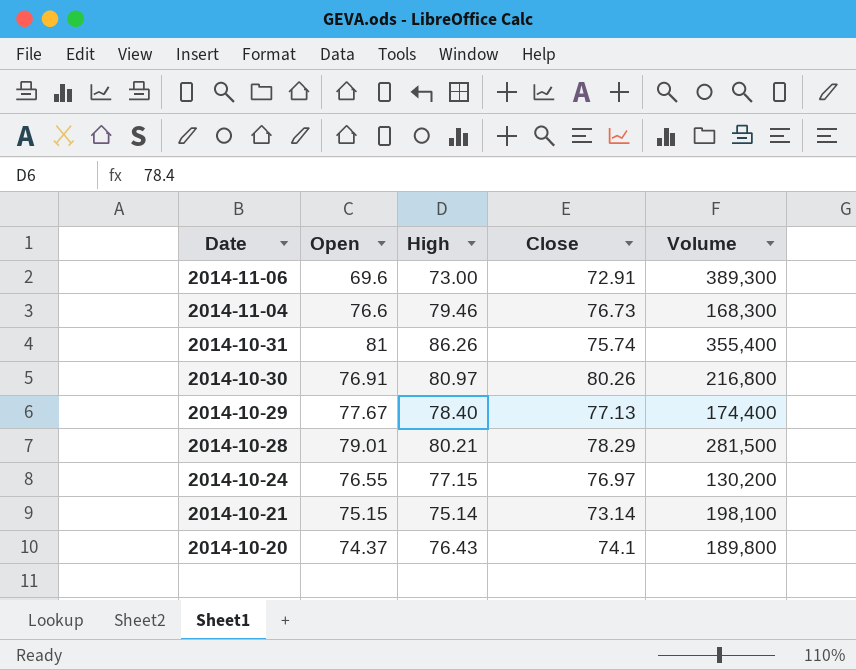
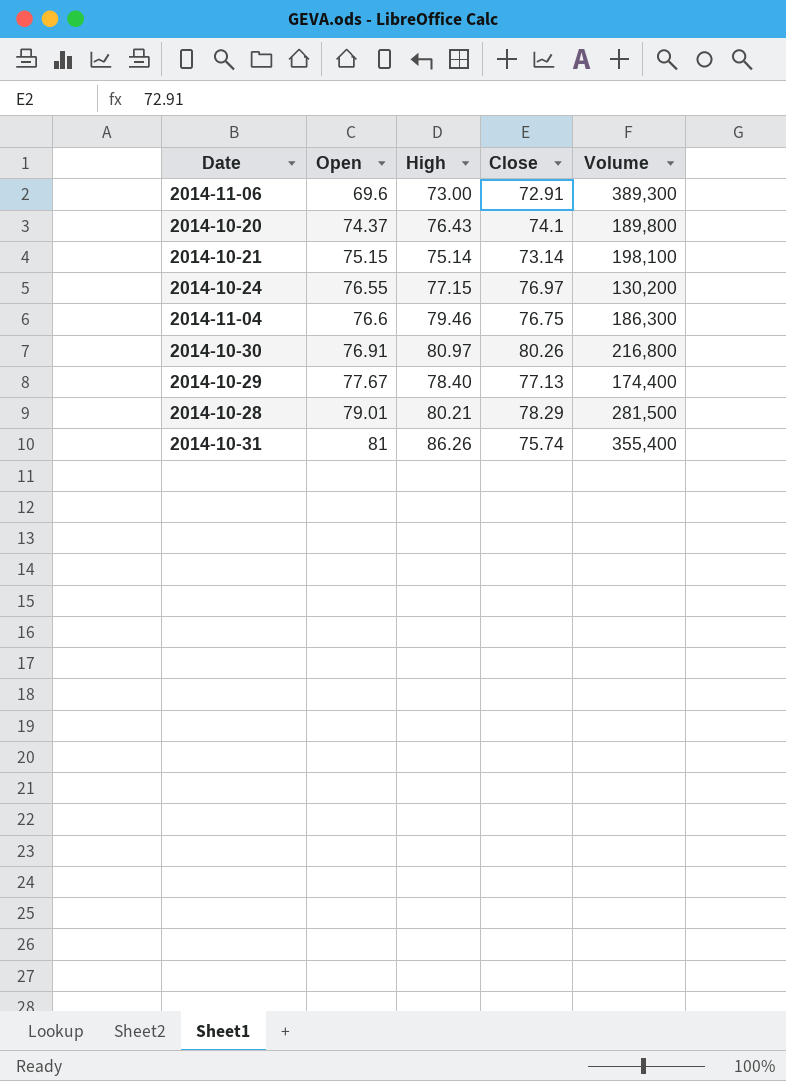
row order: Date descending -> Open ascending
2014-11-04 | Close: 76.73 -> 76.75
2014-11-04 | Volume: 168,300 -> 186,300

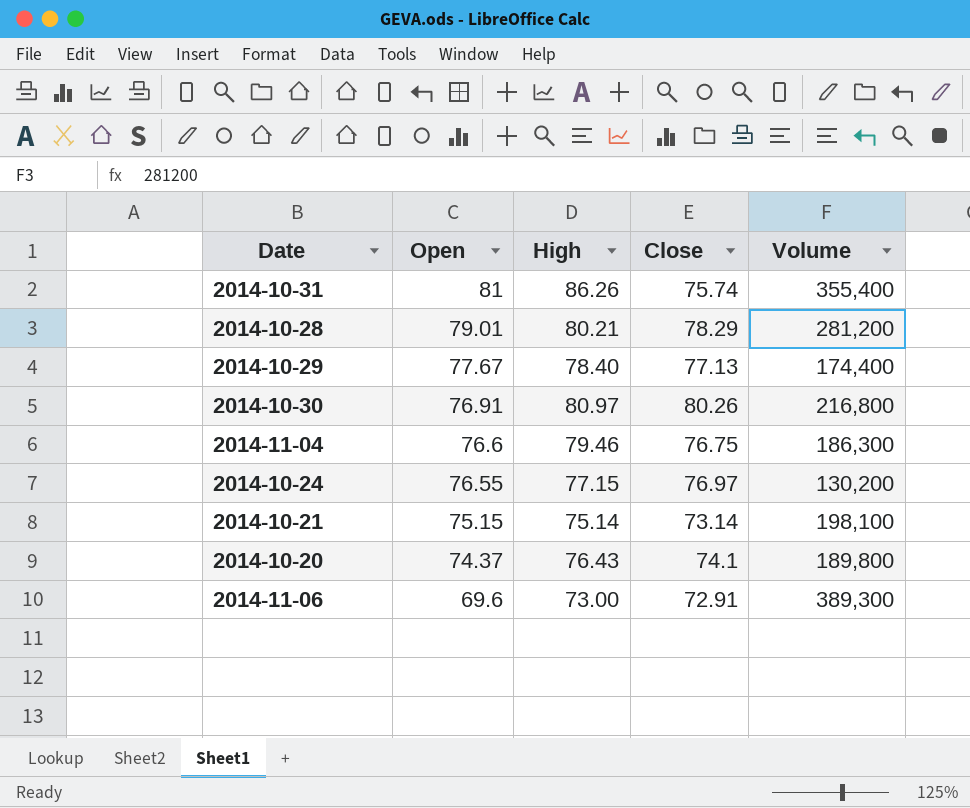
row order: Open ascending -> Open descending
2014-10-28 | Volume: 281,500 -> 281,200

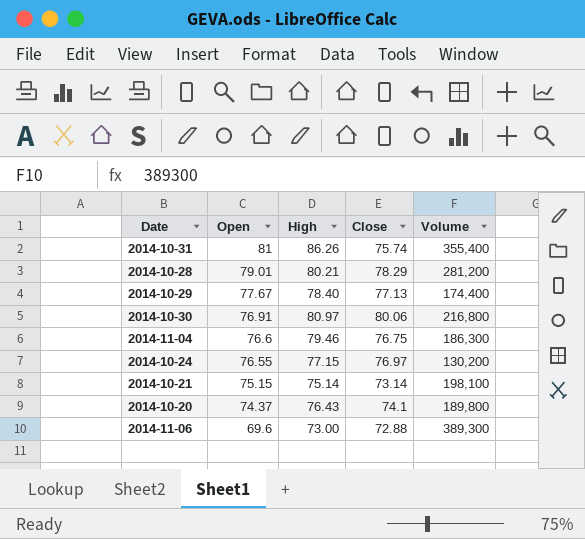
2014-10-30 | Close: 80.26 -> 80.06
2014-11-06 | Close: 72.91 -> 72.88

